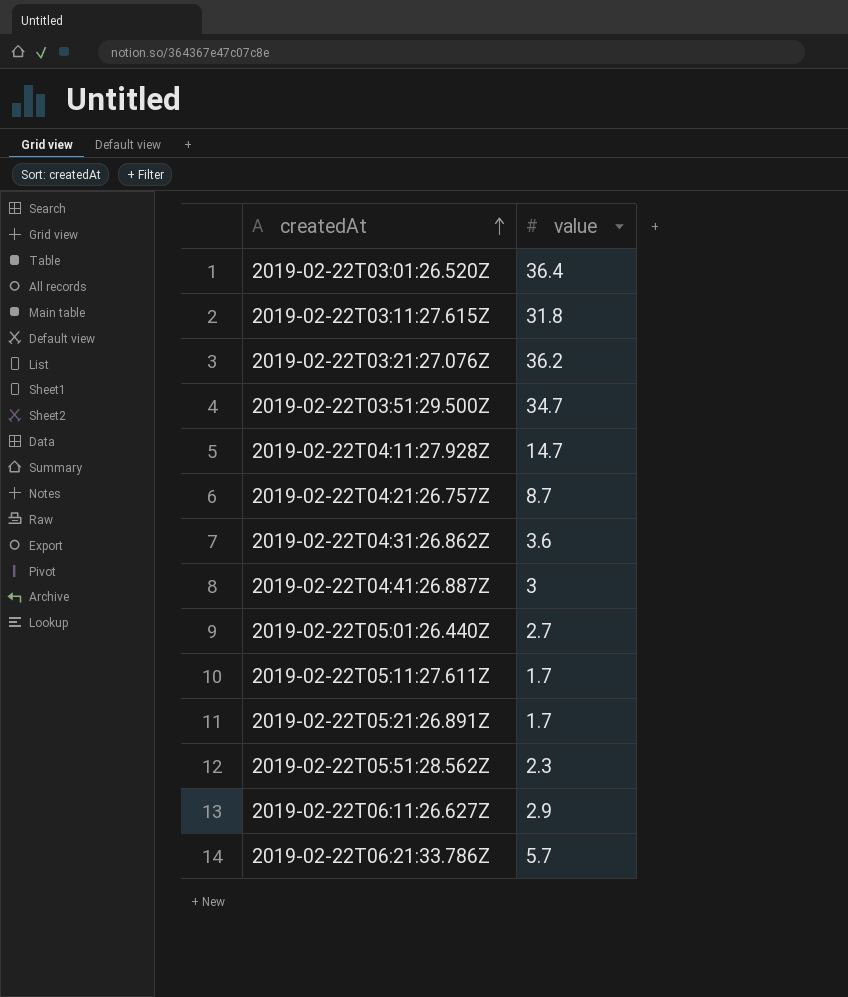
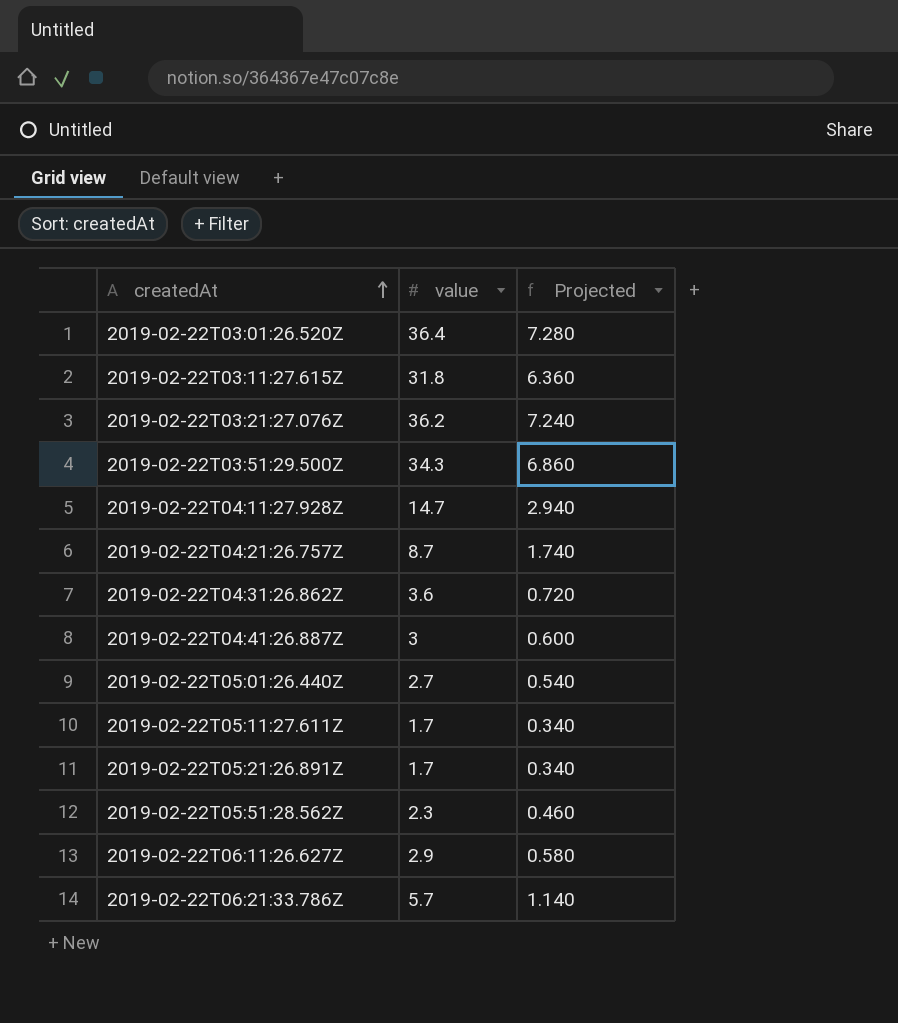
column Projected | formula: none -> [value] * 0.2
2019-02-22T03:51:29.500Z | value: 34.7 -> 34.3

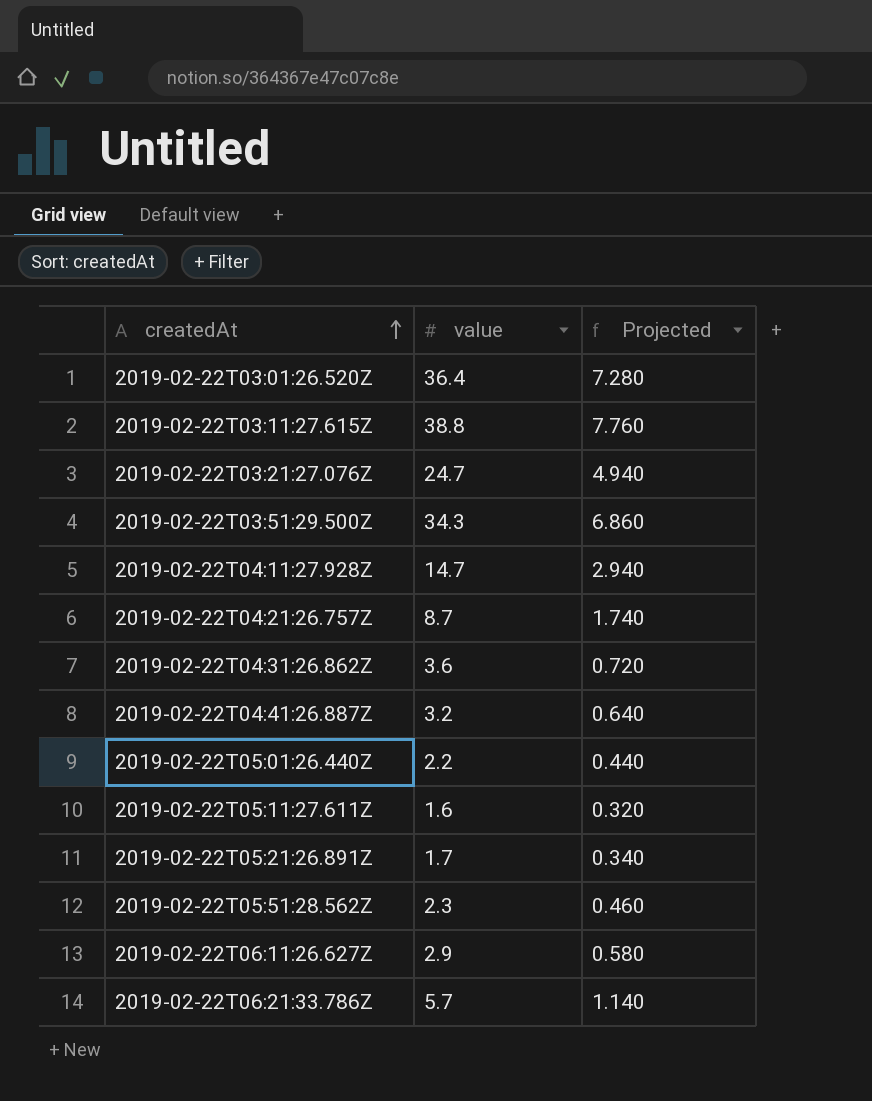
2019-02-22T03:11:27.615Z | value: 31.8 -> 38.8
2019-02-22T03:11:27.615Z | Projected: 6.360 -> 7.760
2019-02-22T03:21:27.076Z | value: 36.2 -> 24.7
2019-02-22T03:21:27.076Z | Projected: 7.240 -> 4.940
2019-02-22T04:41:26.887Z | value: 3 -> 3.2
2019-02-22T04:41:26.887Z | Projected: 0.600 -> 0.640
2019-02-22T05:01:26.440Z | value: 2.7 -> 2.2
2019-02-22T05:01:26.440Z | Projected: 0.540 -> 0.440
2019-02-22T05:11:27.611Z | value: 1.7 -> 1.6
2019-02-22T05:11:27.611Z | Projected: 0.340 -> 0.320

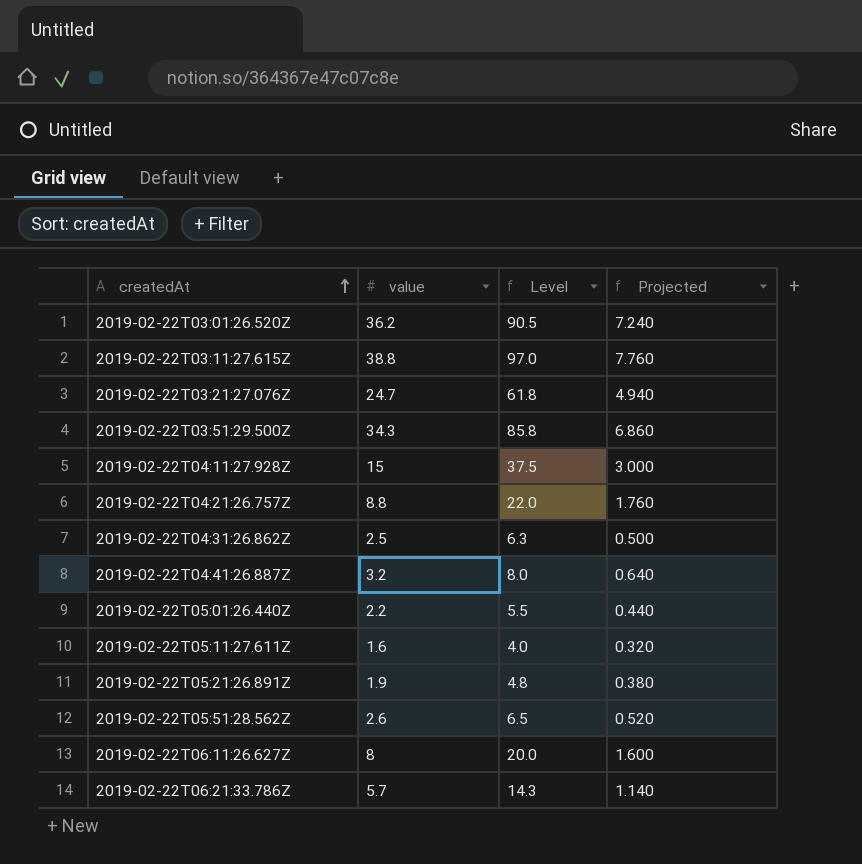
column Level | formula: none -> [value] * 2.5
2019-02-22T03:01:26.520Z | value: 36.4 -> 36.2
2019-02-22T03:01:26.520Z | Projected: 7.280 -> 7.240
2019-02-22T04:11:27.928Z | value: 14.7 -> 15
2019-02-22T04:11:27.928Z | Projected: 2.940 -> 3.000
2019-02-22T04:21:26.757Z | value: 8.7 -> 8.8
2019-02-22T04:21:26.757Z | Projected: 1.740 -> 1.760
2019-02-22T04:31:26.862Z | value: 3.6 -> 2.5
2019-02-22T04:31:26.862Z | Projected: 0.720 -> 0.500
2019-02-22T05:21:26.891Z | value: 1.7 -> 1.9
2019-02-22T05:21:26.891Z | Projected: 0.340 -> 0.380
2019-02-22T05:51:28.562Z | value: 2.3 -> 2.6
2019-02-22T05:51:28.562Z | Projected: 0.460 -> 0.520
2019-02-22T06:11:26.627Z | value: 2.9 -> 8
2019-02-22T06:11:26.627Z | Projected: 0.580 -> 1.600

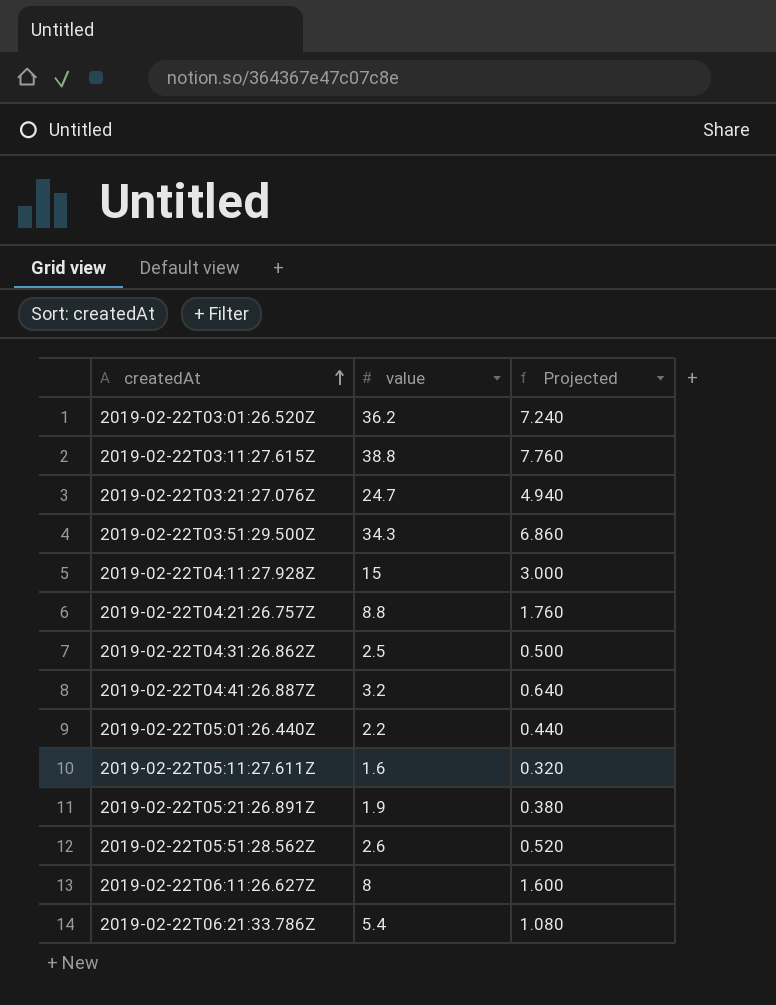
column Level | formula: [value] * 2.5 -> none
2019-02-22T06:21:33.786Z | value: 5.7 -> 5.4
2019-02-22T06:21:33.786Z | Projected: 1.140 -> 1.080

